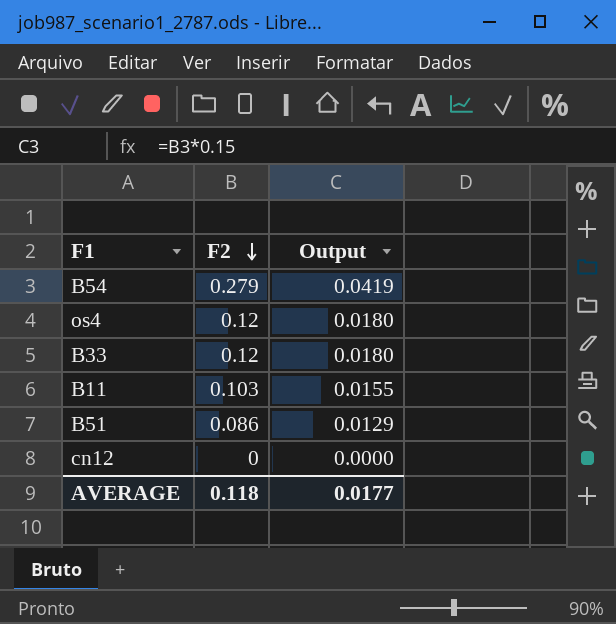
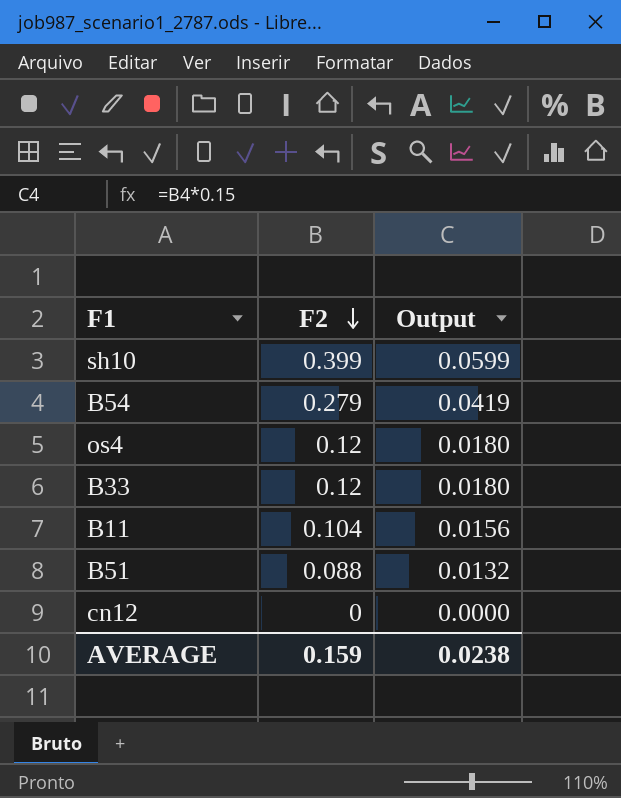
row sh10: none -> 0.399 | 0.0599
B11 | F2: 0.103 -> 0.104
B11 | Output: 0.0155 -> 0.0156
B51 | F2: 0.086 -> 0.088
B51 | Output: 0.0129 -> 0.0132
AVERAGE | F2: 0.118 -> 0.159
AVERAGE | Output: 0.0177 -> 0.0238

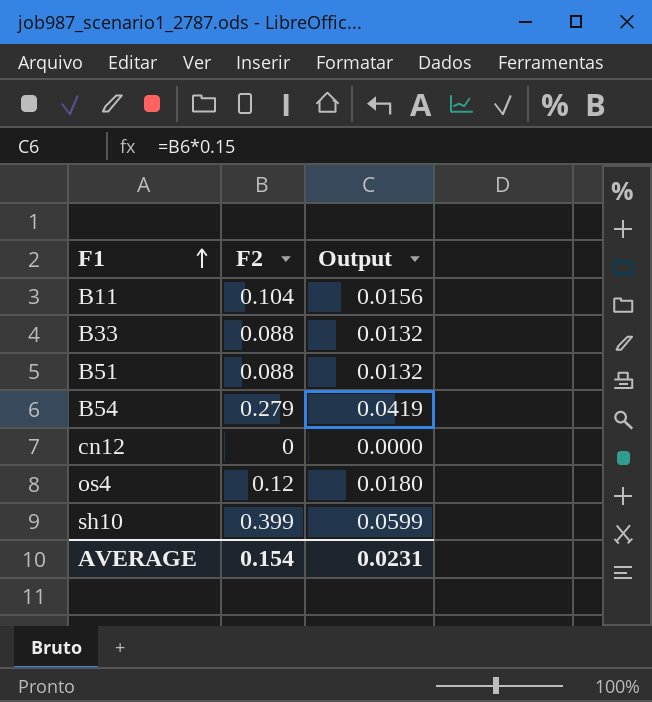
row order: F2 descending -> F1 ascending
B33 | F2: 0.12 -> 0.088
B33 | Output: 0.0180 -> 0.0132
AVERAGE | F2: 0.159 -> 0.154
AVERAGE | Output: 0.0238 -> 0.0231

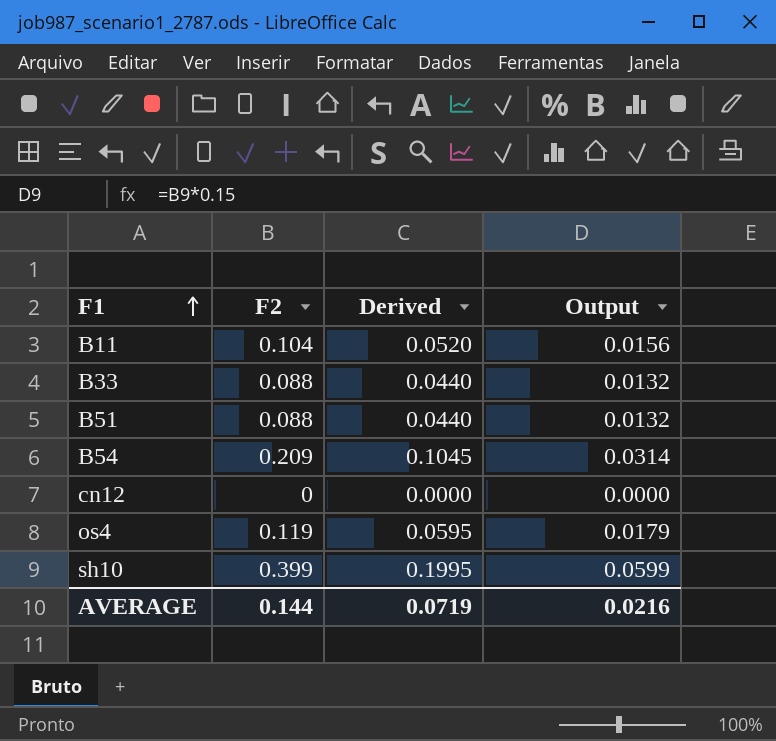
column Derived | formula: none -> [F2] * 0.5
B54 | F2: 0.279 -> 0.209
B54 | Output: 0.0419 -> 0.0314
os4 | F2: 0.12 -> 0.119
os4 | Output: 0.0180 -> 0.0179
AVERAGE | F2: 0.154 -> 0.144
AVERAGE | Output: 0.0231 -> 0.0216

